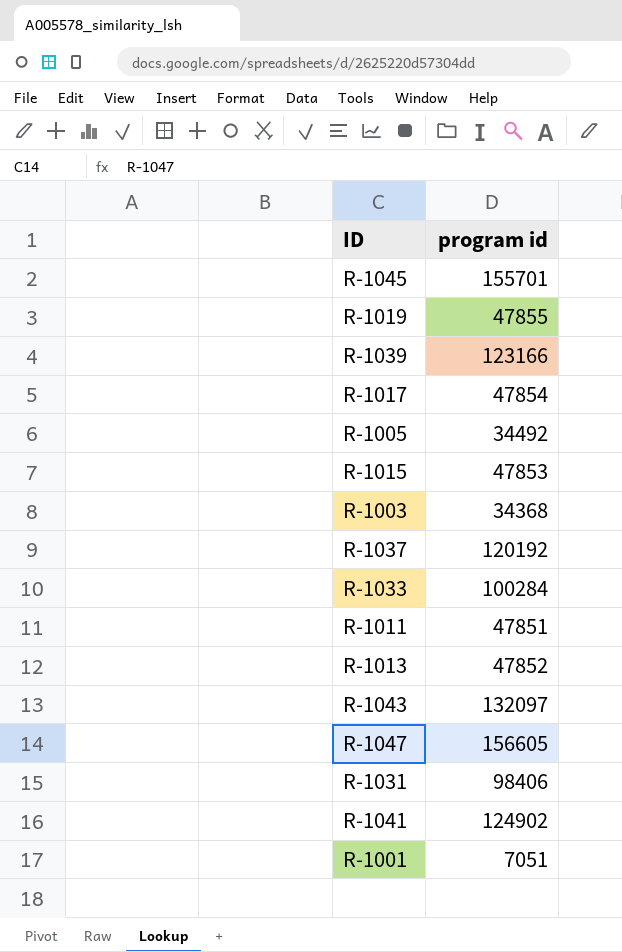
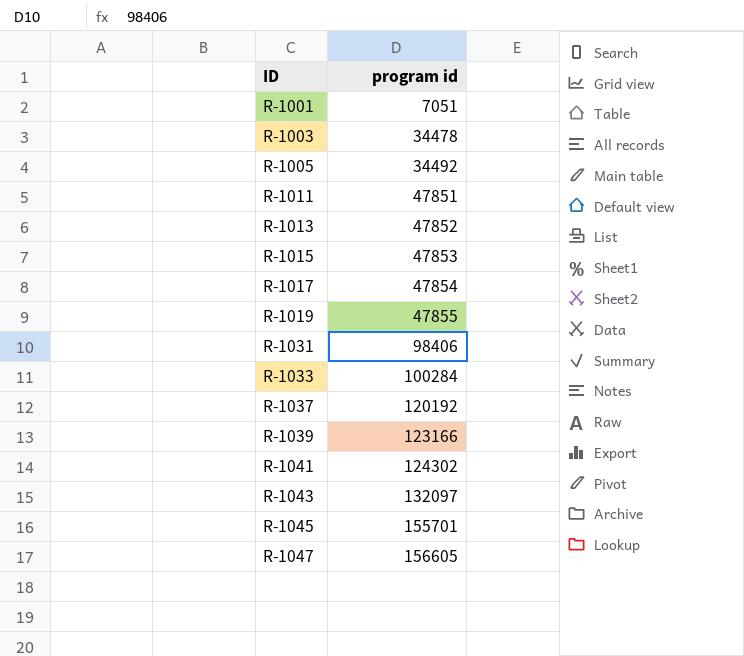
row order: none -> ID ascending
R-1003 | program id: 34368 -> 34478
R-1041 | program id: 124902 -> 124302

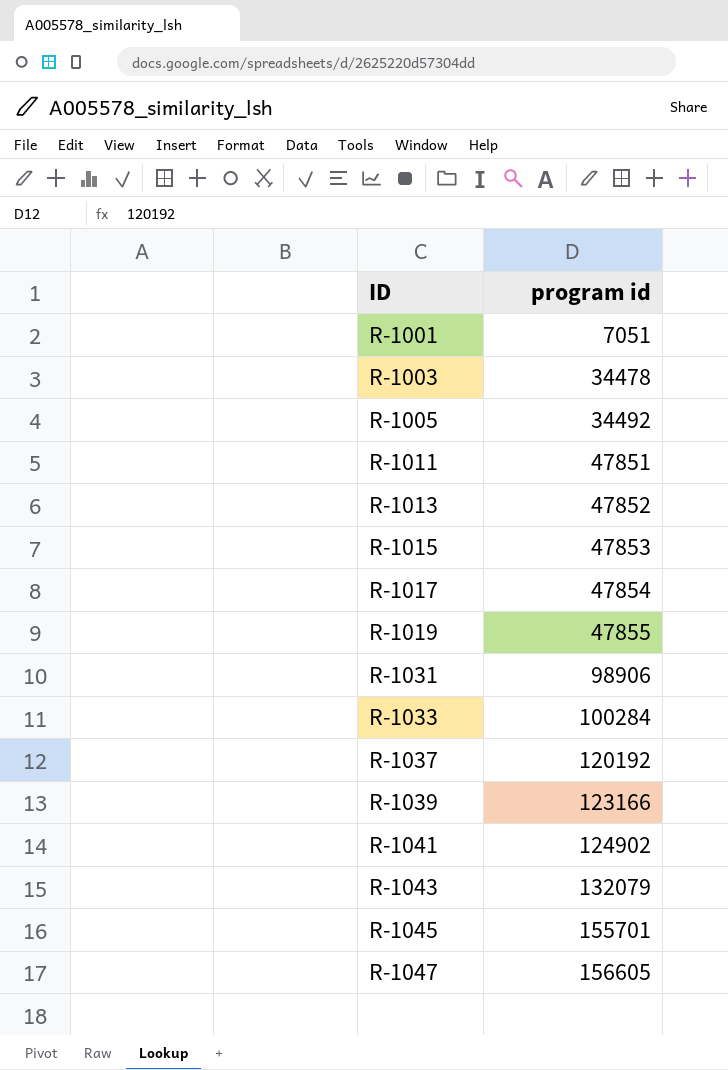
R-1031 | program id: 98406 -> 98906
R-1041 | program id: 124302 -> 124902
R-1043 | program id: 132097 -> 132079

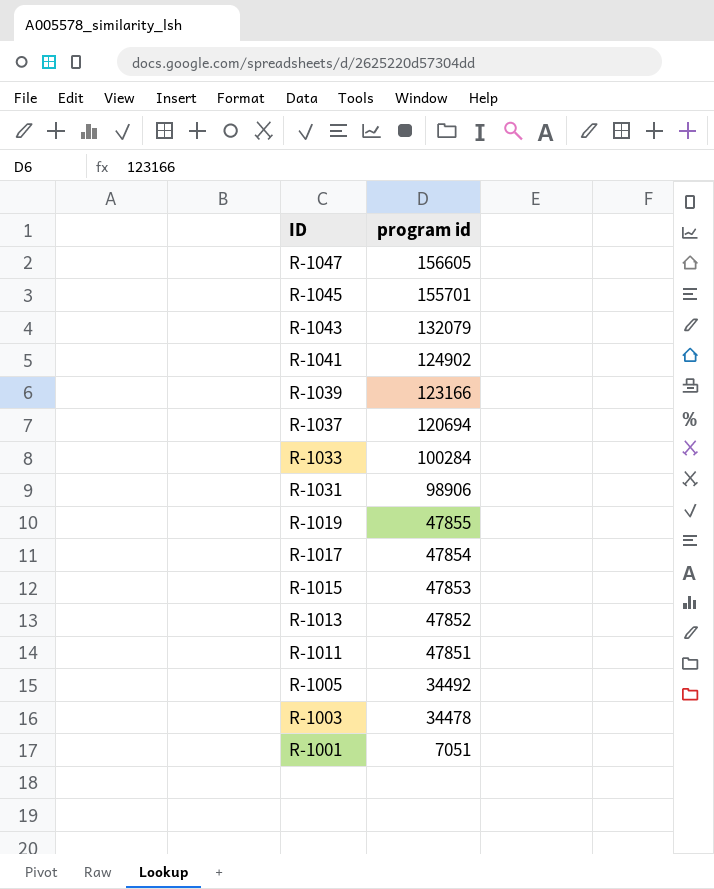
row order: ID ascending -> ID descending
R-1037 | program id: 120192 -> 120694

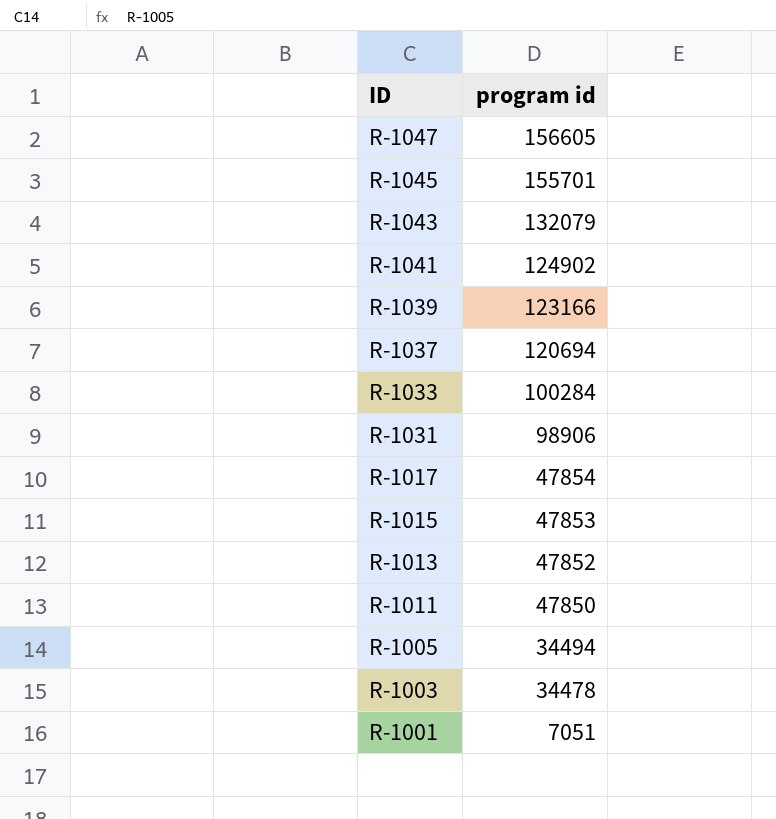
row R-1019: 47855 -> none
R-1011 | program id: 47851 -> 47850
R-1005 | program id: 34492 -> 34494

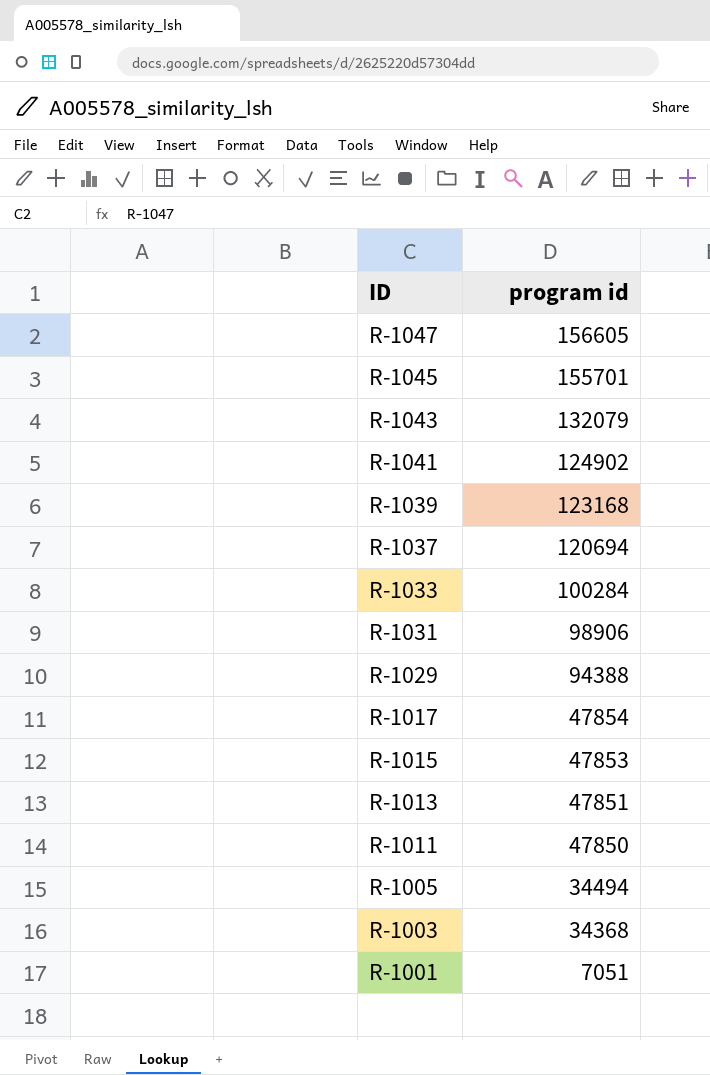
R-1039 | program id: 123166 -> 123168
row R-1029: none -> 94388
R-1013 | program id: 47852 -> 47851
R-1003 | program id: 34478 -> 34368

